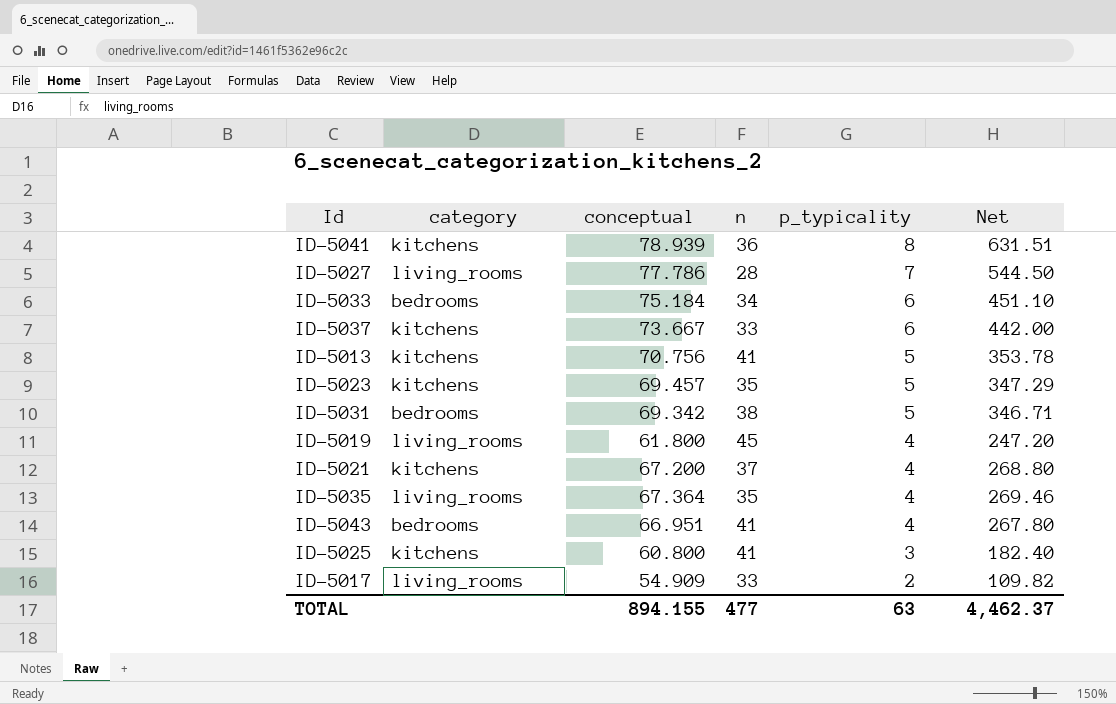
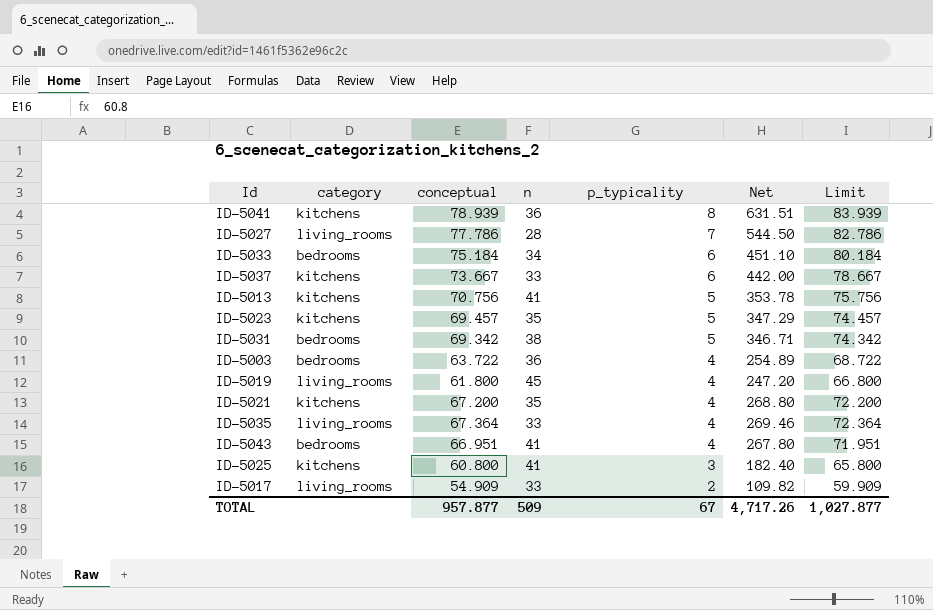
column Limit | formula: none -> [conceptual] + 5
row ID-5003: none -> bedrooms | 63.722 | 36 | 4 | 254.89 | 68.722
ID-5021 | n: 37 -> 35
ID-5035 | n: 35 -> 33
TOTAL | conceptual: 894.155 -> 957.877
TOTAL | n: 477 -> 509
TOTAL | p_typicality: 63 -> 67
TOTAL | Net: 4,462.37 -> 4,717.26

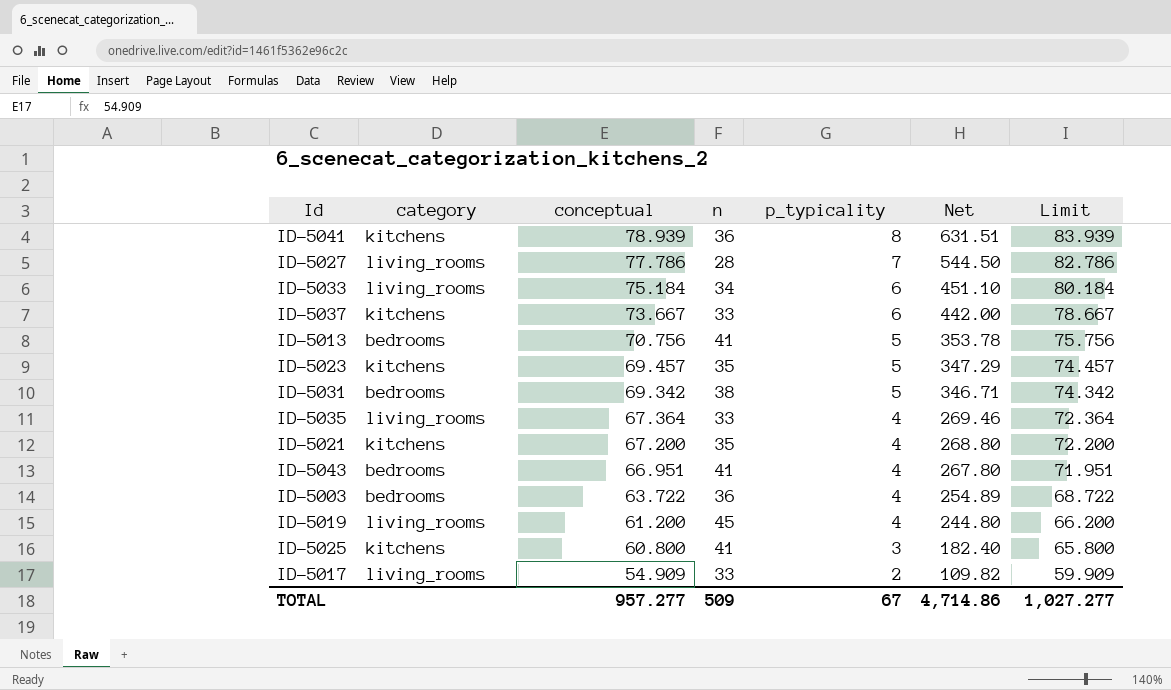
row order: p_typicality descending -> conceptual descending
ID-5033 | category: bedrooms -> living_rooms
ID-5013 | category: kitchens -> bedrooms
ID-5019 | conceptual: 61.800 -> 61.200
ID-5019 | Net: 247.20 -> 244.80
ID-5019 | Limit: 66.800 -> 66.200
TOTAL | conceptual: 957.877 -> 957.277
TOTAL | Net: 4,717.26 -> 4,714.86
TOTAL | Limit: 1,027.877 -> 1,027.277

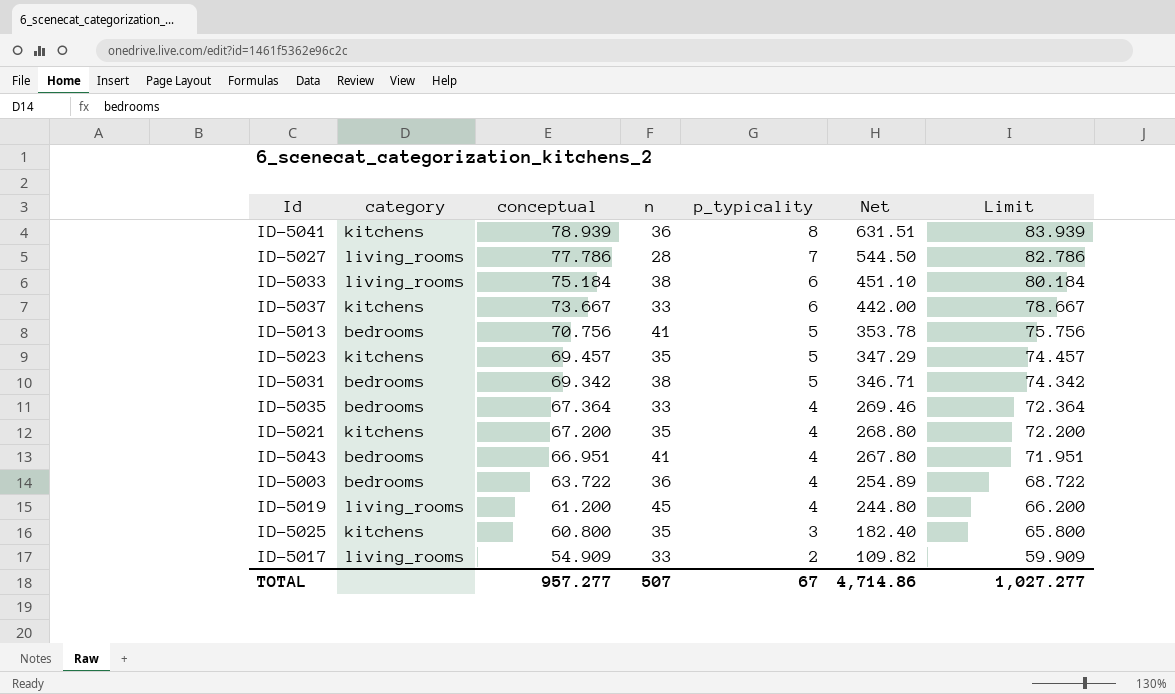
ID-5033 | n: 34 -> 38
ID-5035 | category: living_rooms -> bedrooms
ID-5025 | n: 41 -> 35
TOTAL | n: 509 -> 507

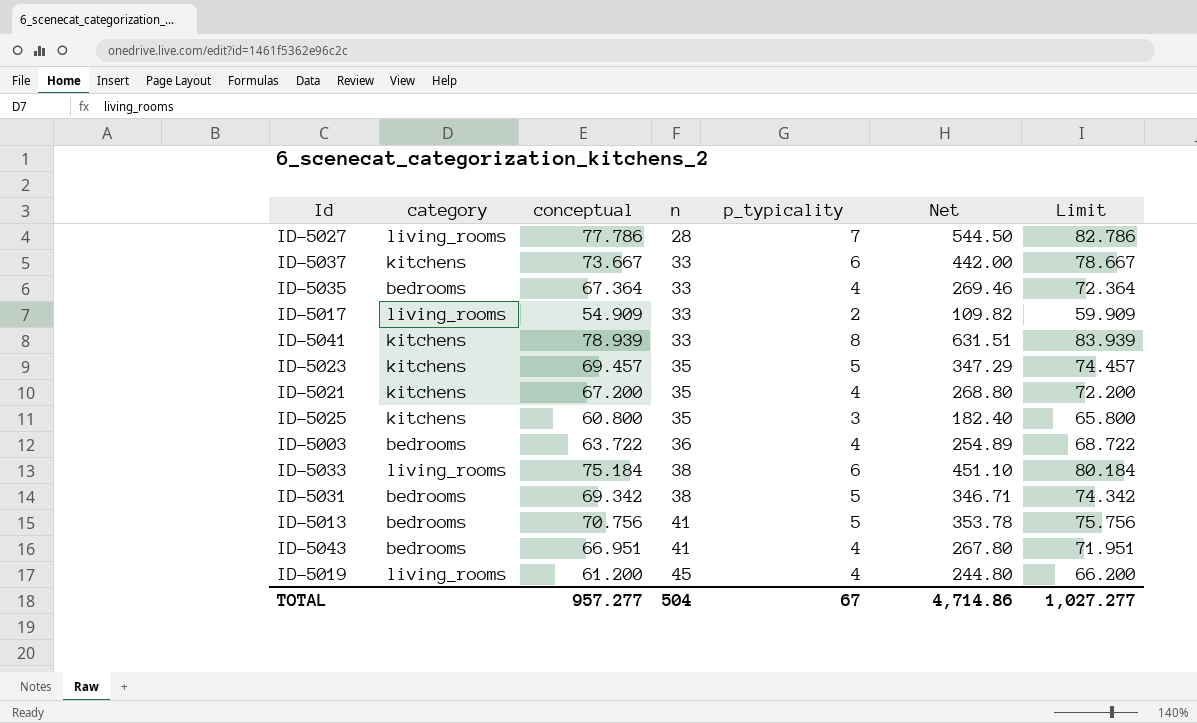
row order: conceptual descending -> n ascending
ID-5041 | n: 36 -> 33
TOTAL | n: 507 -> 504

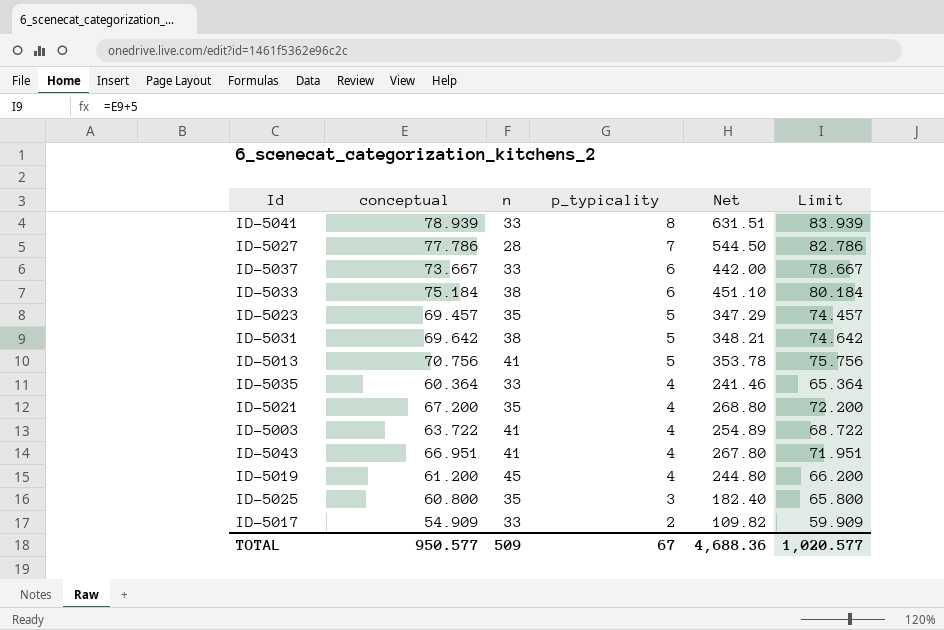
row order: n ascending -> p_typicality descending
column category | position: 2 -> none
ID-5031 | conceptual: 69.342 -> 69.642
ID-5031 | Net: 346.71 -> 348.21
ID-5031 | Limit: 74.342 -> 74.642
ID-5035 | conceptual: 67.364 -> 60.364
ID-5035 | Net: 269.46 -> 241.46
ID-5035 | Limit: 72.364 -> 65.364
ID-5003 | n: 36 -> 41
TOTAL | conceptual: 957.277 -> 950.577
TOTAL | n: 504 -> 509
TOTAL | Net: 4,714.86 -> 4,688.36
TOTAL | Limit: 1,027.277 -> 1,020.577

